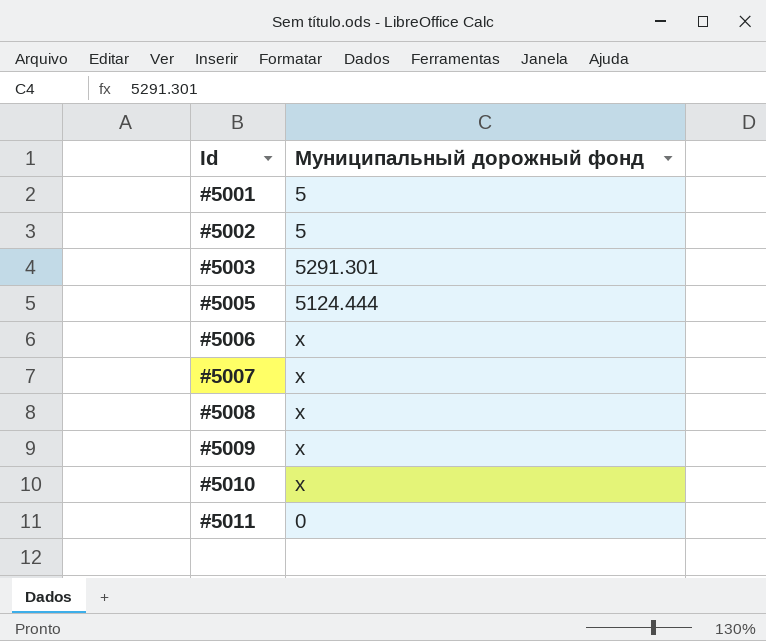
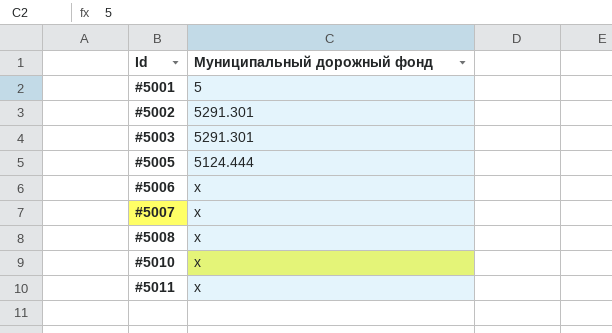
row #5009: х -> none
#5002 | Муниципальный дорожный фонд: 5 -> 5291.301
#5011 | Муниципальный дорожный фонд: 0 -> х

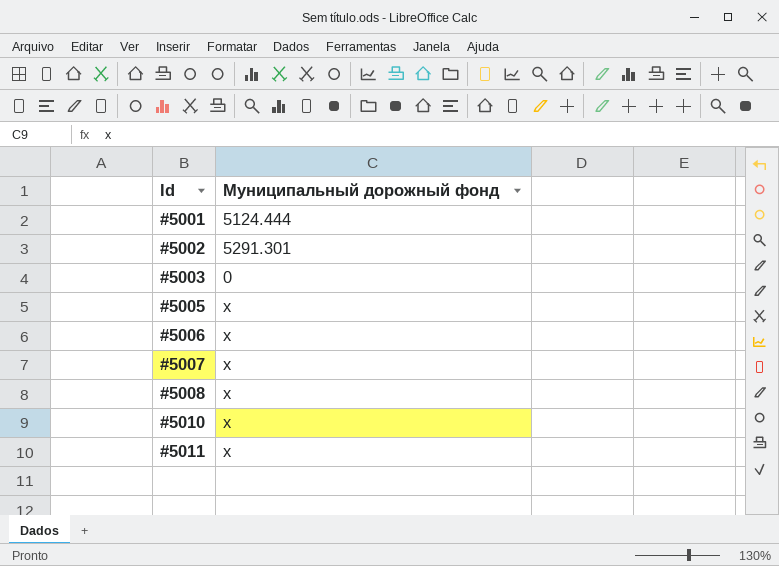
#5001 | Муниципальный дорожный фонд: 5 -> 5124.444
#5003 | Муниципальный дорожный фонд: 5291.301 -> 0
#5005 | Муниципальный дорожный фонд: 5124.444 -> х

